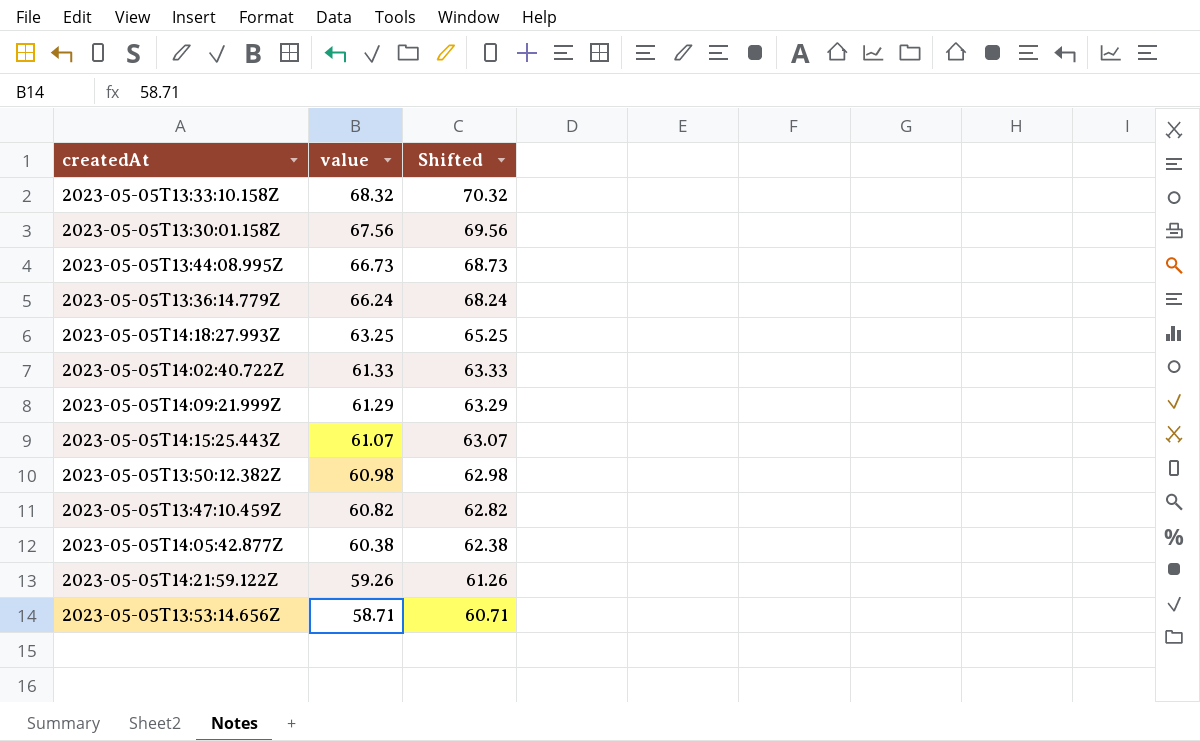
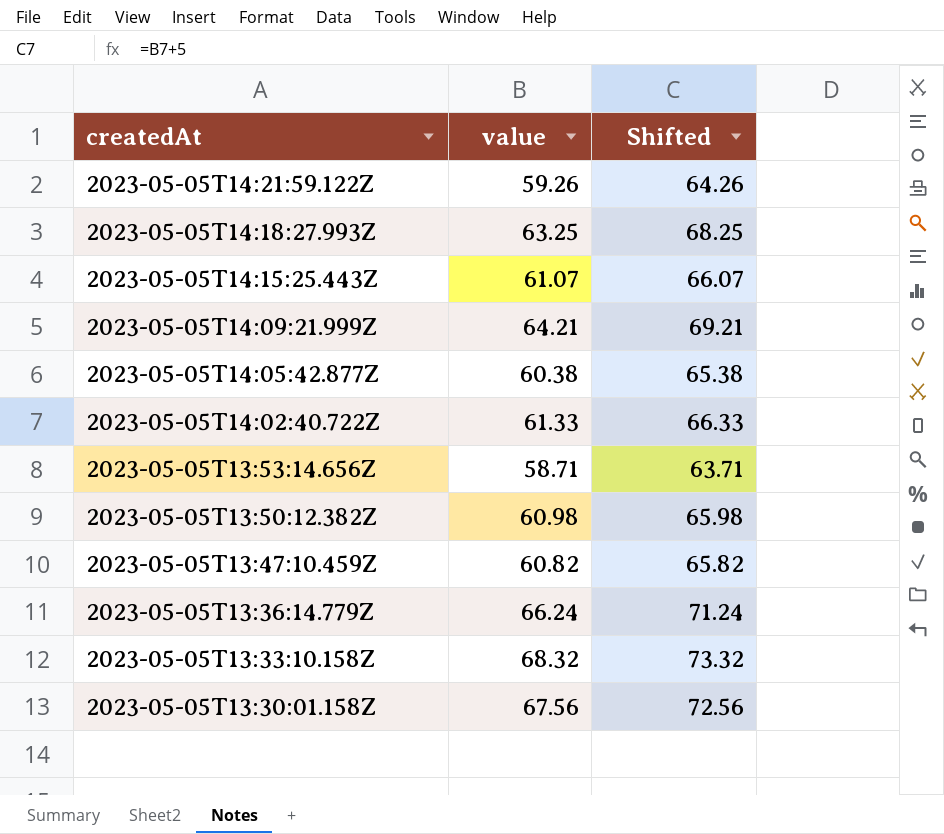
row order: value descending -> createdAt descending
column Shifted | formula: [value] + 2 -> [value] + 5
row 2023-05-05T13:44:08.995Z: 66.73 | 68.73 -> none
2023-05-05T14:09:21.999Z | value: 61.29 -> 64.21

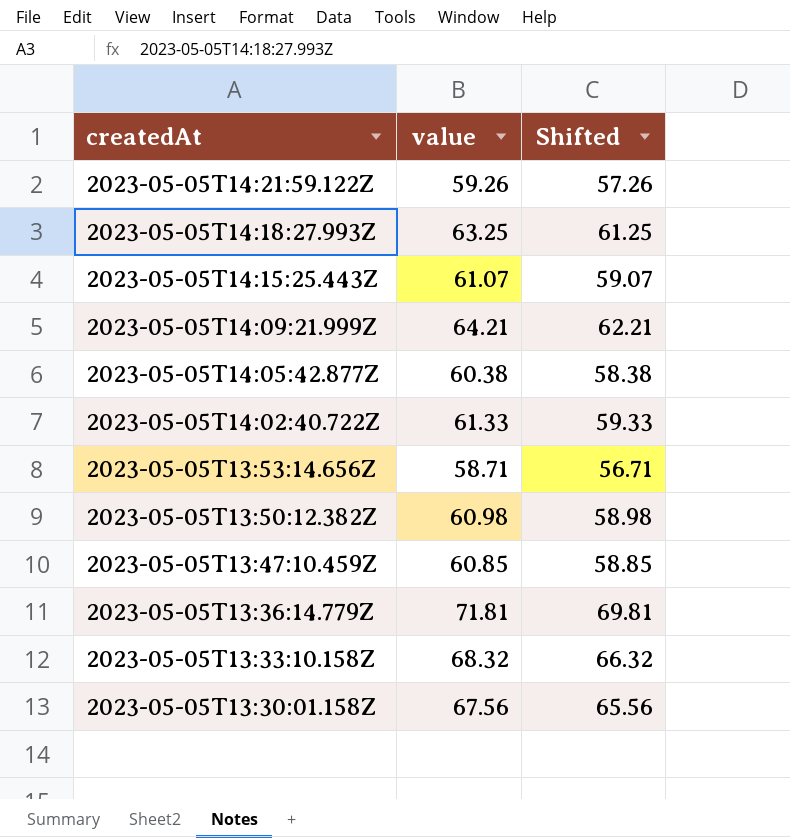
column Shifted | formula: [value] + 5 -> [value] - 2
2023-05-05T13:47:10.459Z | value: 60.82 -> 60.85
2023-05-05T13:36:14.779Z | value: 66.24 -> 71.81

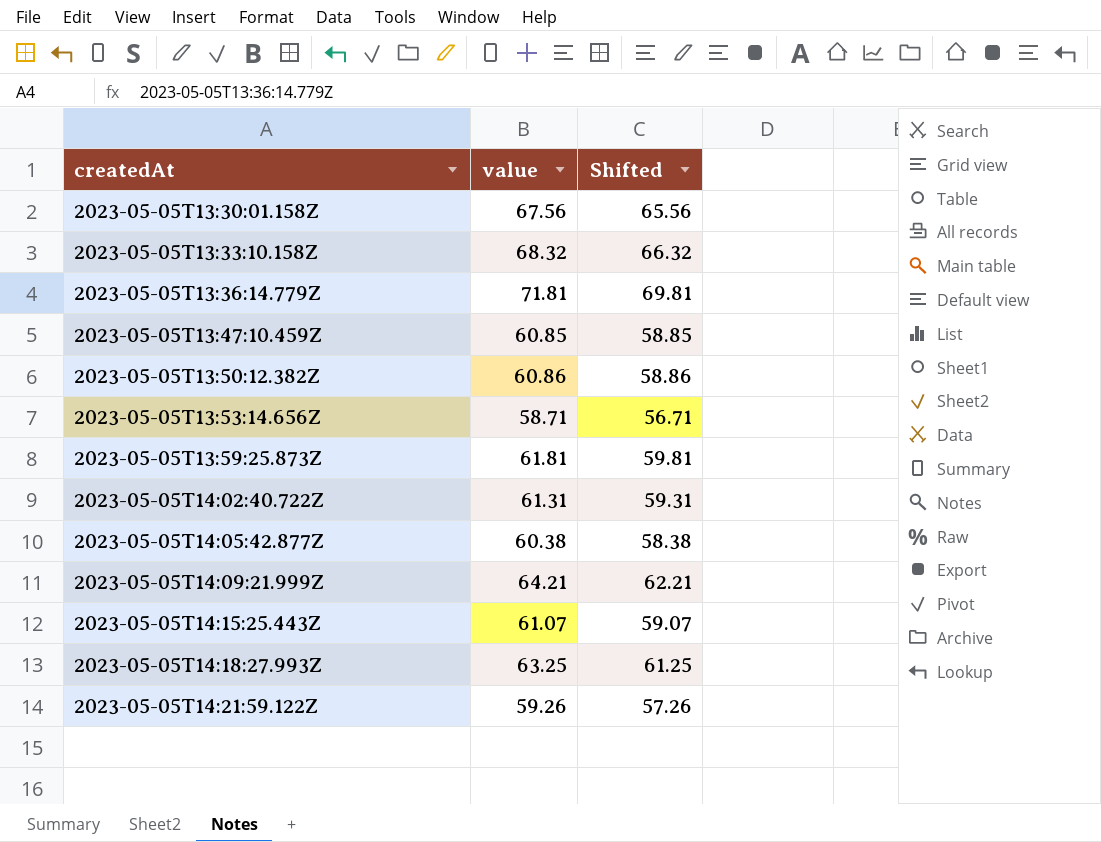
row order: createdAt descending -> createdAt ascending
2023-05-05T13:50:12.382Z | value: 60.98 -> 60.86
2023-05-05T13:50:12.382Z | Shifted: 58.98 -> 58.86
row 2023-05-05T13:59:25.873Z: none -> 61.81 | 59.81
2023-05-05T14:02:40.722Z | value: 61.33 -> 61.31
2023-05-05T14:02:40.722Z | Shifted: 59.33 -> 59.31

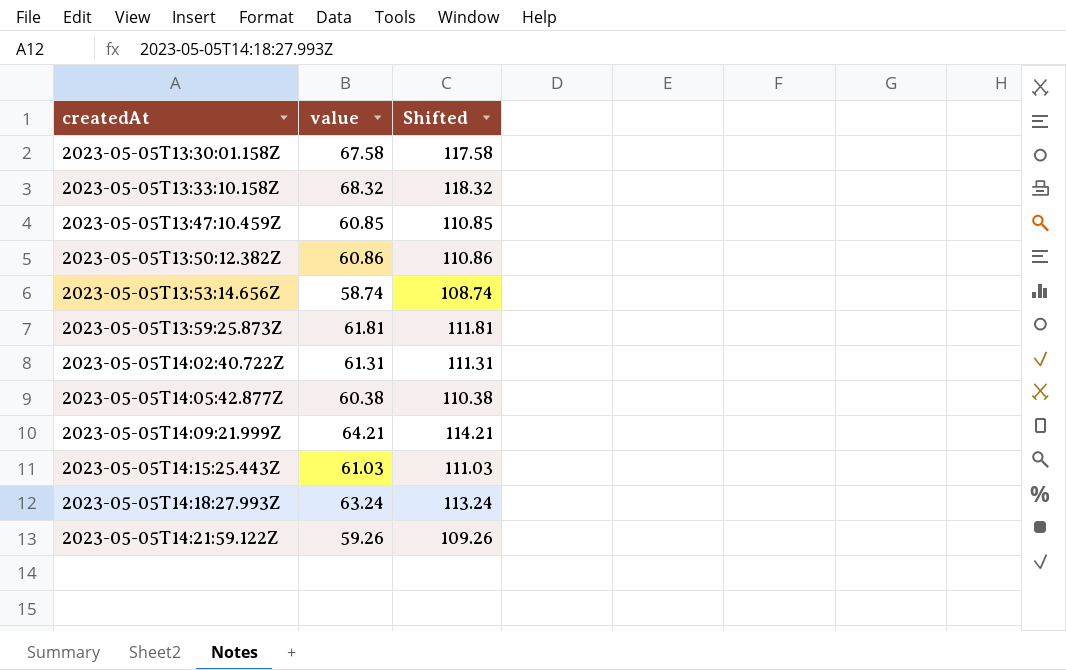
column Shifted | formula: [value] - 2 -> [value] + 50
row 2023-05-05T13:36:14.779Z: 71.81 | 69.81 -> none
2023-05-05T13:30:01.158Z | value: 67.56 -> 67.58
2023-05-05T13:53:14.656Z | value: 58.71 -> 58.74
2023-05-05T14:15:25.443Z | value: 61.07 -> 61.03
2023-05-05T14:18:27.993Z | value: 63.25 -> 63.24

